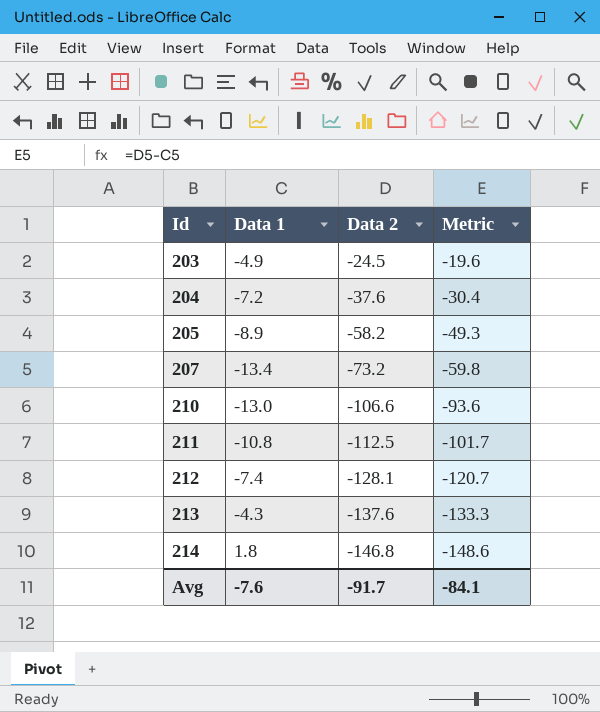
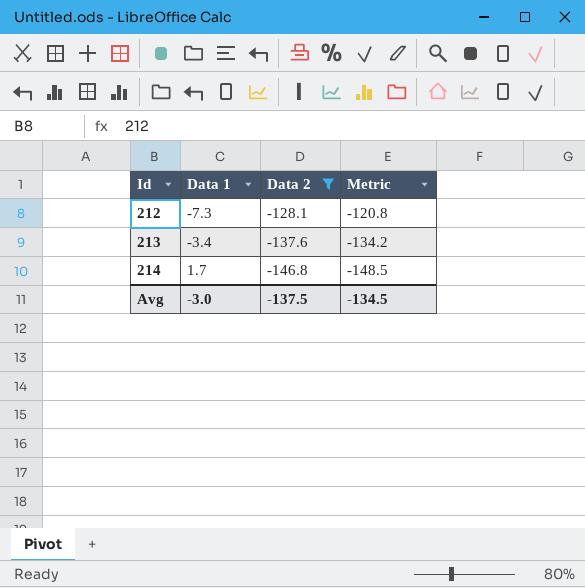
filter: none -> Data 2 <= -128.1
212 | Data 1: -7.4 -> -7.3
212 | Metric: -120.7 -> -120.8
213 | Data 1: -4.3 -> -3.4
213 | Metric: -133.3 -> -134.2
214 | Data 1: 1.8 -> 1.7
214 | Metric: -148.6 -> -148.5
Avg | Data 1: -7.6 -> -3.0
Avg | Data 2: -91.7 -> -137.5
Avg | Metric: -84.1 -> -134.5

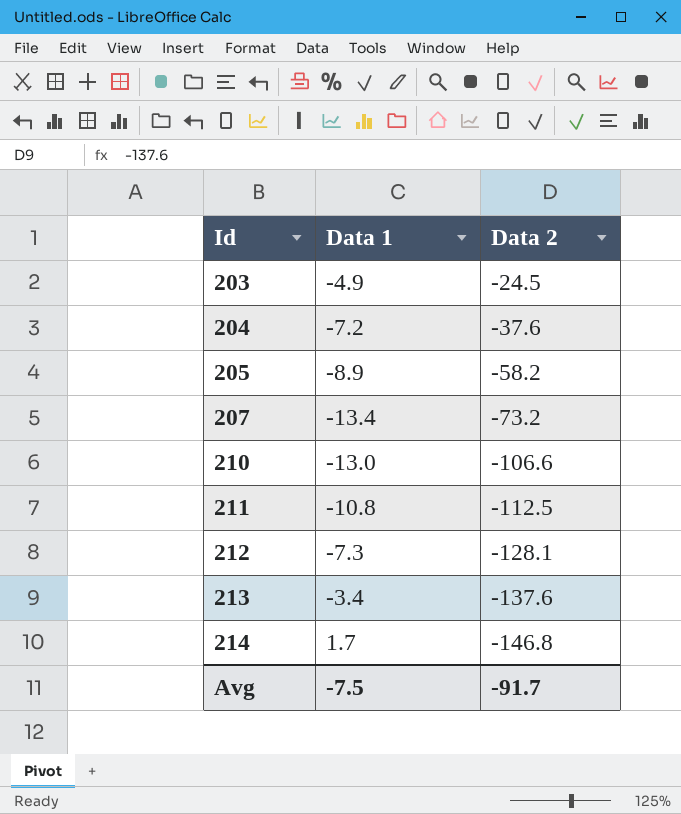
filter: Data 2 <= -128.1 -> none
column Metric | formula: [Data 2] - [Data 1] -> none
Avg | Data 1: -3.0 -> -7.5
Avg | Data 2: -137.5 -> -91.7

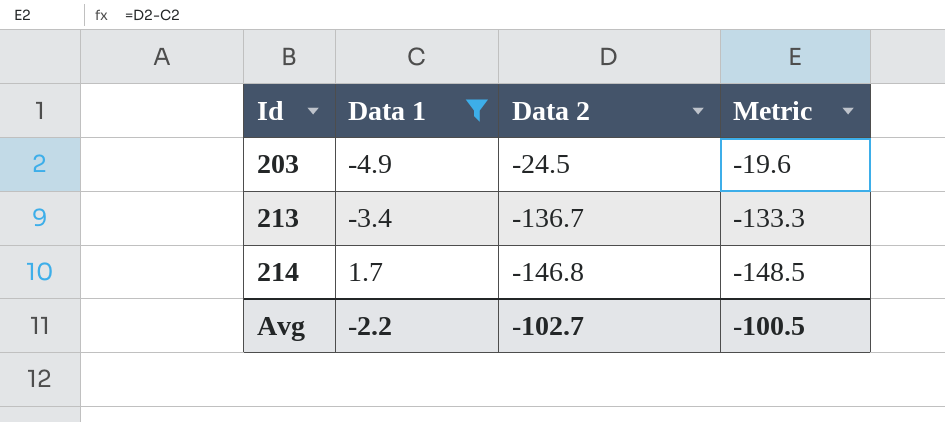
filter: none -> Data 1 >= -4.9
column Metric | formula: none -> [Data 2] - [Data 1]
213 | Data 2: -137.6 -> -136.7
Avg | Data 1: -7.5 -> -2.2
Avg | Data 2: -91.7 -> -102.7

